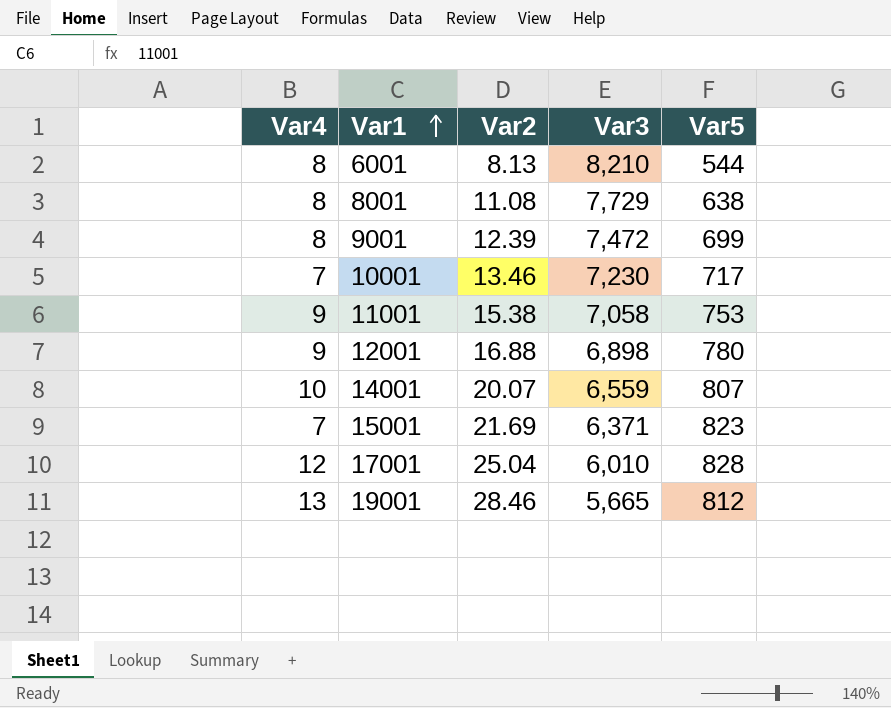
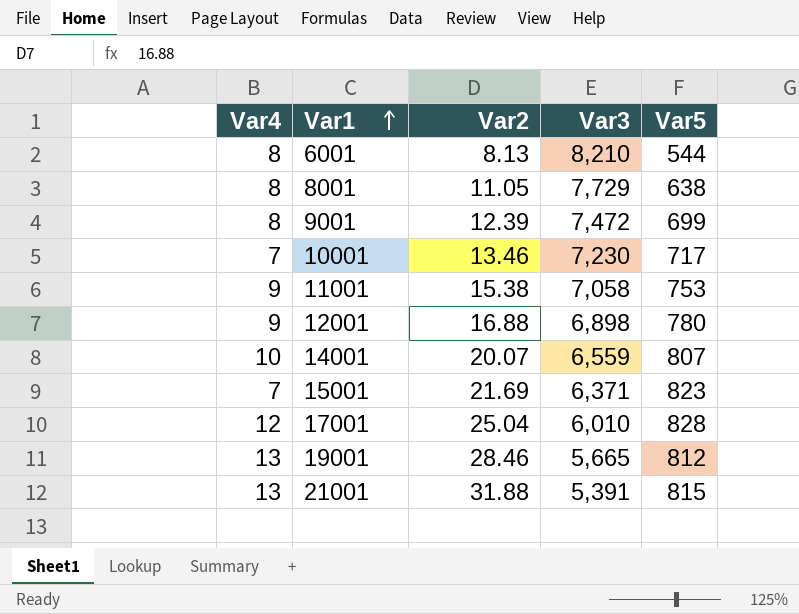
8001 | Var2: 11.08 -> 11.05
row 21001: none -> 13 | 31.88 | 5,391 | 815

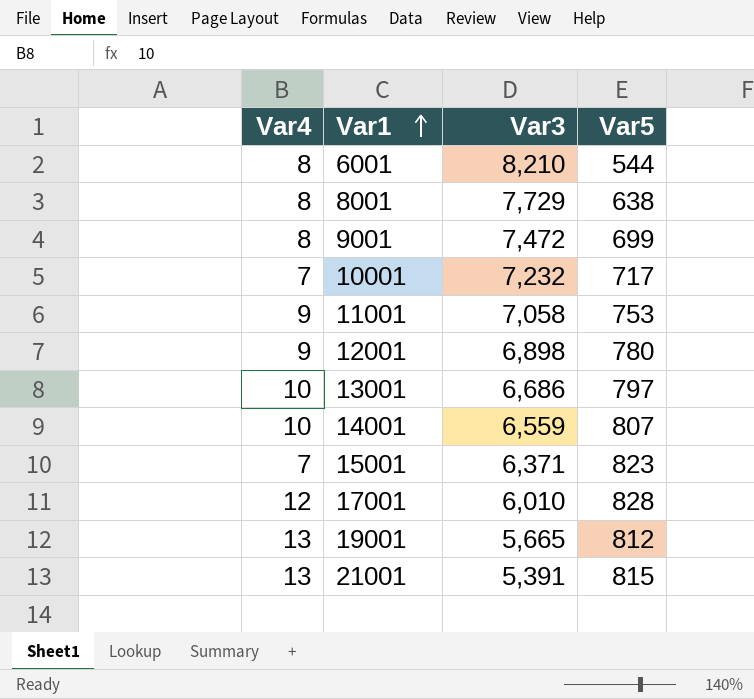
column Var2 | position: 3 -> none
10001 | Var3: 7,230 -> 7,232
row 13001: none -> 10 | 6,686 | 797

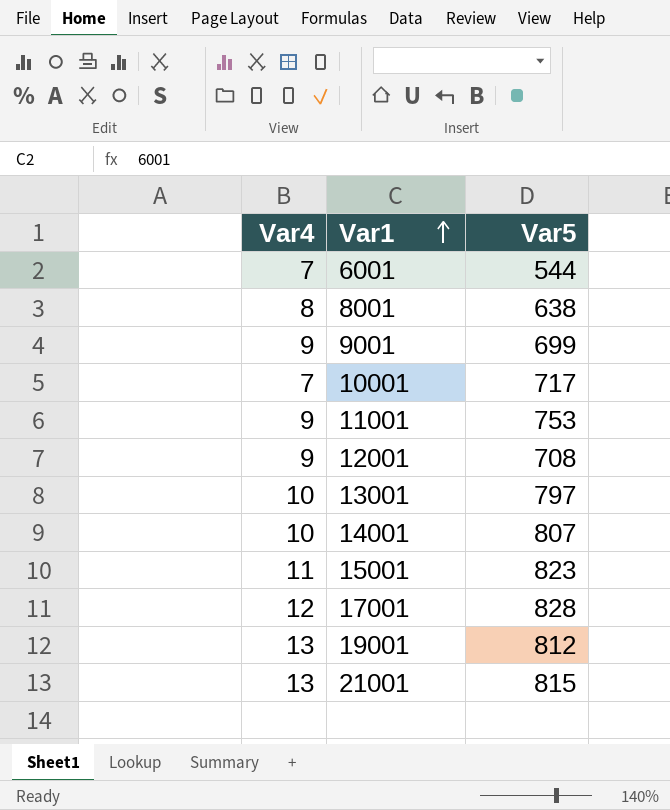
column Var3 | position: 3 -> none
6001 | Var4: 8 -> 7
9001 | Var4: 8 -> 9
12001 | Var5: 780 -> 708
15001 | Var4: 7 -> 11

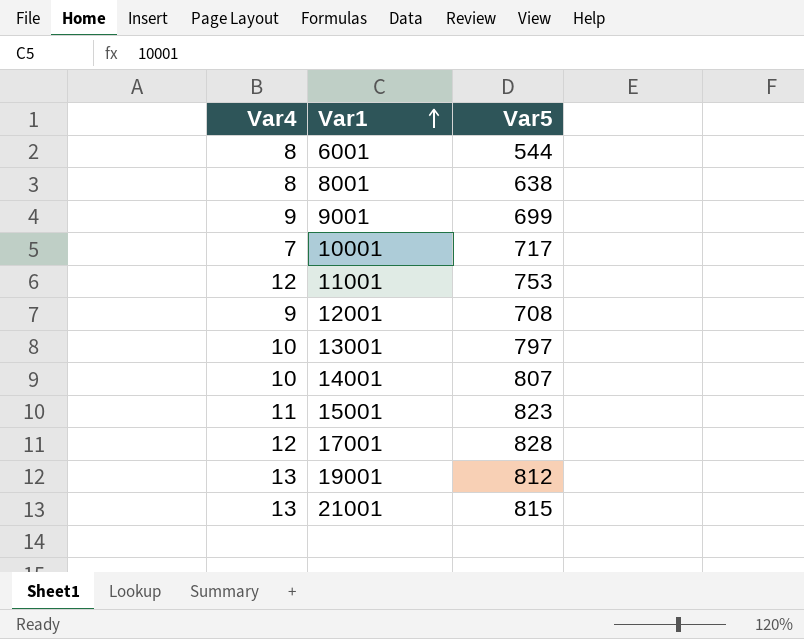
6001 | Var4: 7 -> 8
11001 | Var4: 9 -> 12

